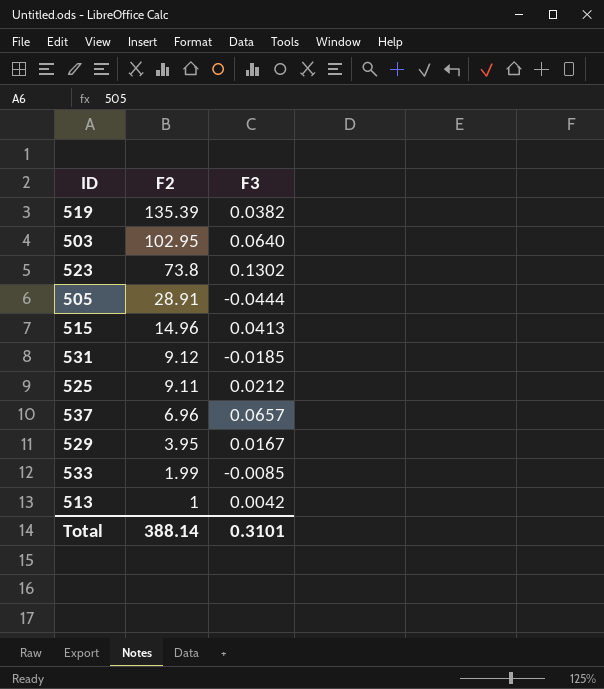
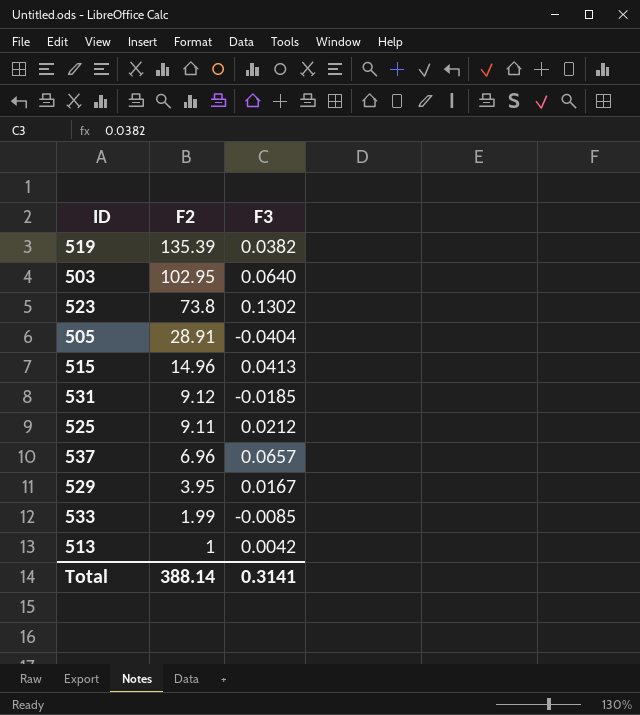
505 | F3: -0.0444 -> -0.0404
Total | F3: 0.3101 -> 0.3141

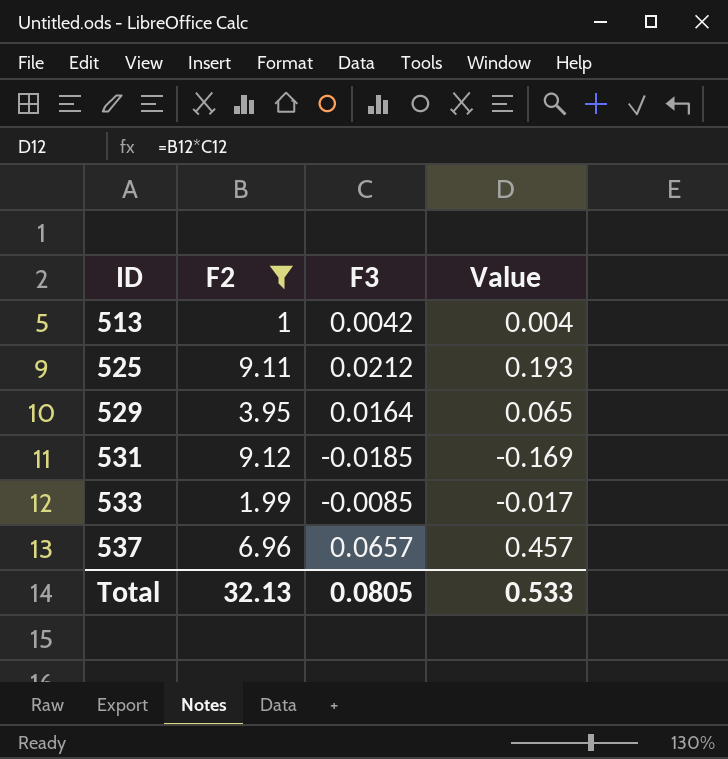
filter: none -> F2 <= 9.12
row order: F2 descending -> ID ascending
column Value | formula: none -> [F2] * [F3]
529 | F3: 0.0167 -> 0.0164
Total | F2: 388.14 -> 32.13
Total | F3: 0.3141 -> 0.0805

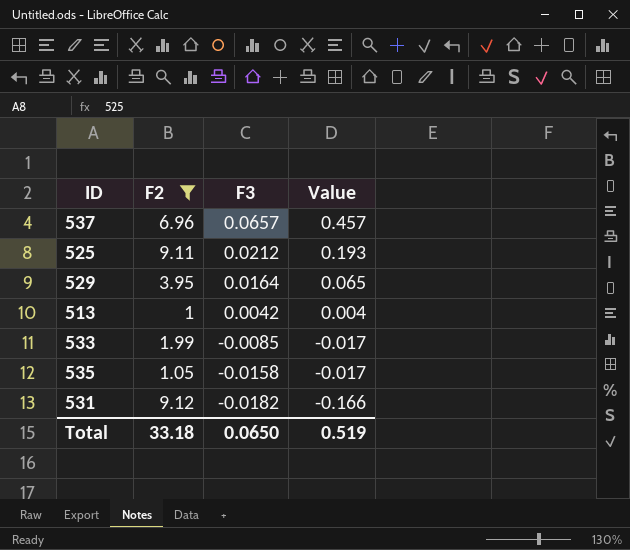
row order: ID ascending -> F3 descending
row 535: none -> 1.05 | -0.0158 | -0.017
531 | F3: -0.0185 -> -0.0182
531 | Value: -0.169 -> -0.166
Total | F2: 32.13 -> 33.18
Total | F3: 0.0805 -> 0.0650
Total | Value: 0.533 -> 0.519

